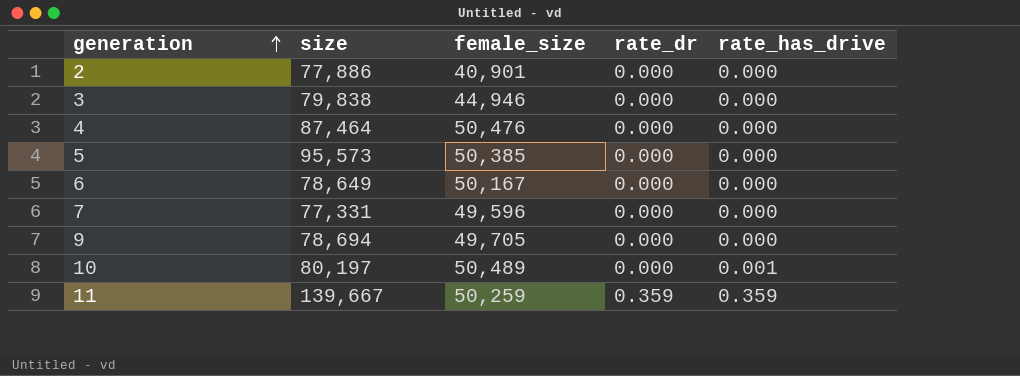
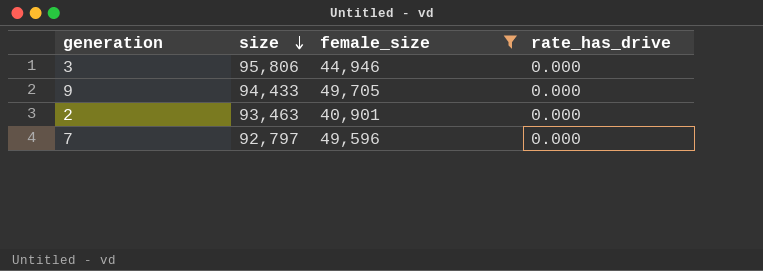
filter: none -> female_size <= 49,705
row order: generation ascending -> size descending
column rate_dr | position: 4 -> none
3 | size: 79,838 -> 95,806
9 | size: 78,694 -> 94,433
2 | size: 77,886 -> 93,463
7 | size: 77,331 -> 92,797

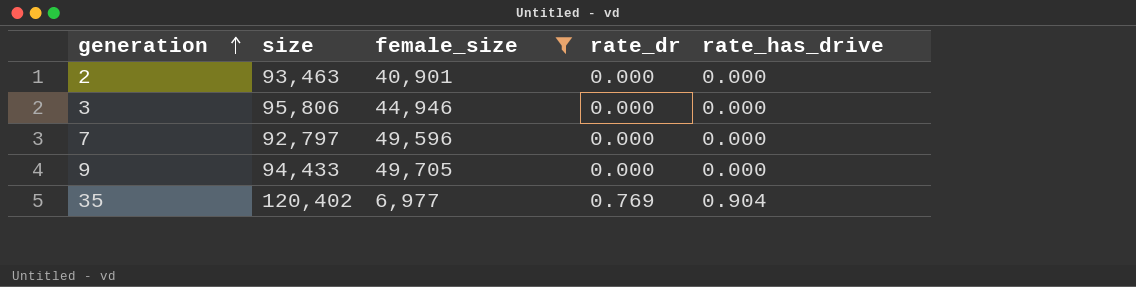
row order: size descending -> generation ascending
column rate_dr | position: none -> 4
row 35: none -> 120,402 | 6,977 | 0.769 | 0.904

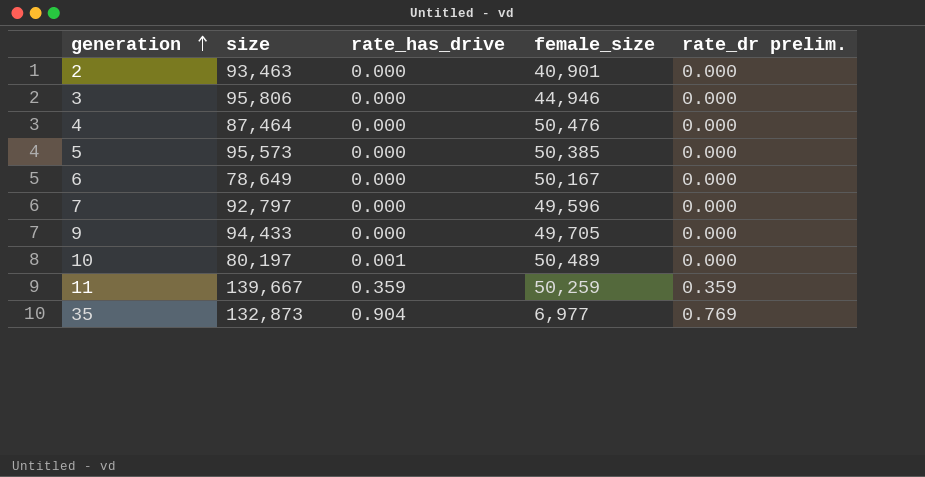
filter: female_size <= 49,705 -> none
column rate_has_drive | position: 5 -> 3
column name: rate_dr -> rate_dr prelim.
35 | size: 120,402 -> 132,873

